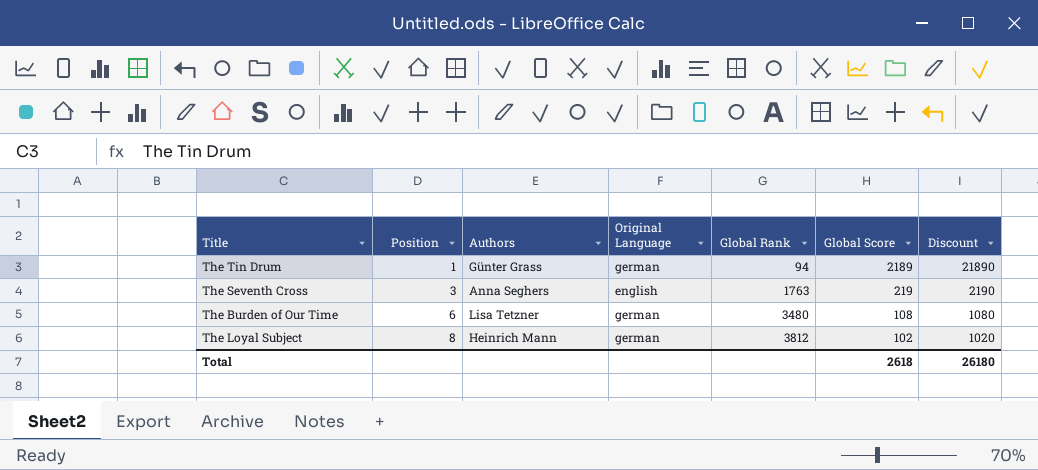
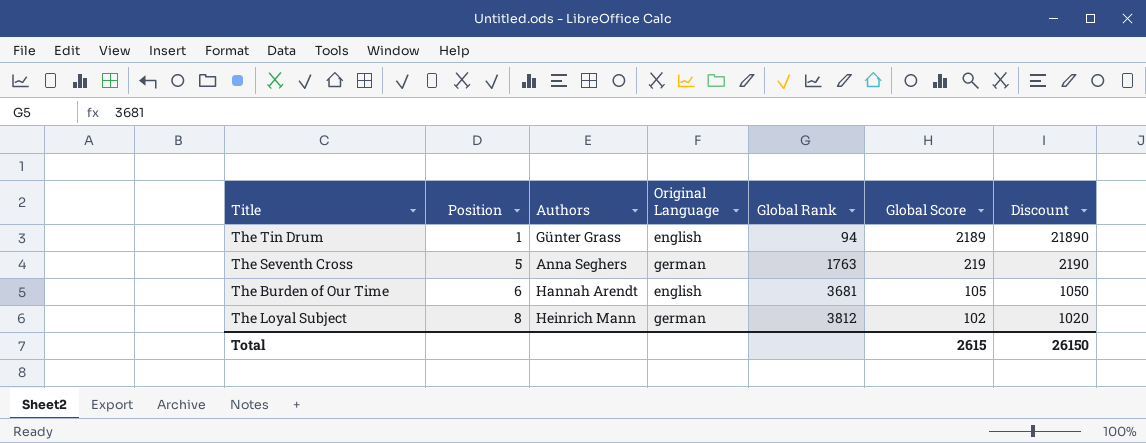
The Tin Drum | Original Language: german -> english
The Seventh Cross | Position: 3 -> 5
The Seventh Cross | Original Language: english -> german
The Burden of Our Time | Authors: Lisa Tetzner -> Hannah Arendt
The Burden of Our Time | Original Language: german -> english
The Burden of Our Time | Global Rank: 3480 -> 3681
The Burden of Our Time | Global Score: 108 -> 105
The Burden of Our Time | Discount: 1080 -> 1050
Total | Global Score: 2618 -> 2615
Total | Discount: 26180 -> 26150

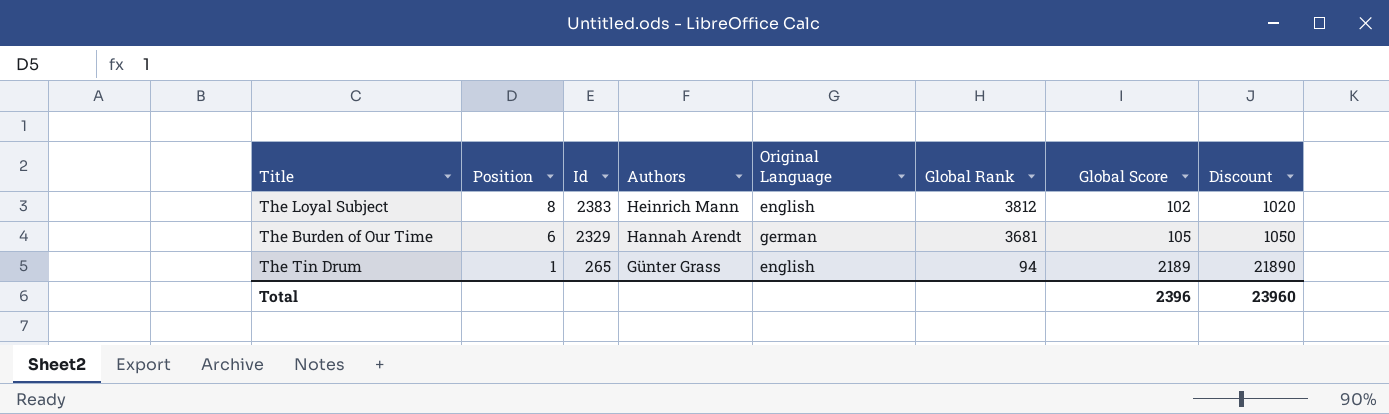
row order: Position ascending -> Position descending
column Id | position: none -> 3
row The Seventh Cross: 5 | Anna Seghers | german | 1763 | 219 | 2190 -> none
The Loyal Subject | Original Language: german -> english
The Burden of Our Time | Original Language: english -> german
Total | Global Score: 2615 -> 2396
Total | Discount: 26150 -> 23960

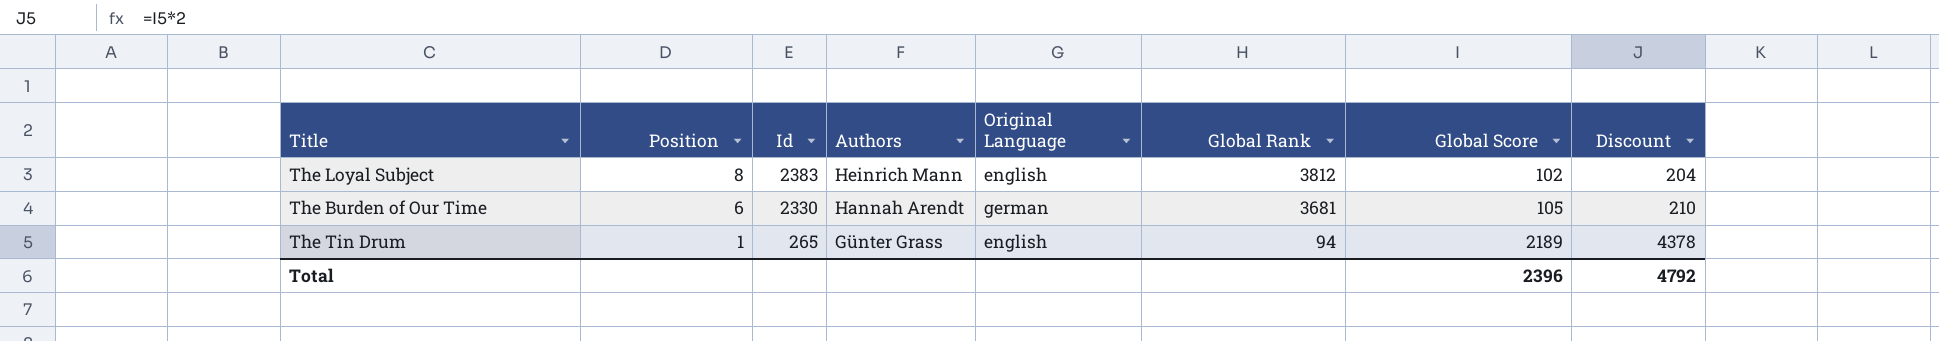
column Discount | formula: [Global Score] * 10 -> [Global Score] * 2
The Burden of Our Time | Id: 2329 -> 2330
Total | Discount: 23960 -> 4792

